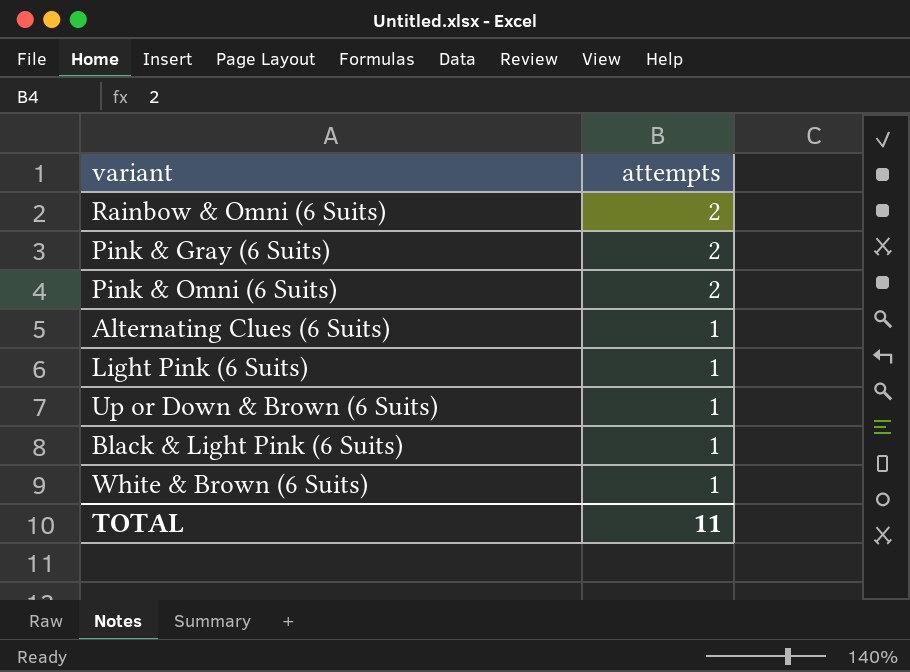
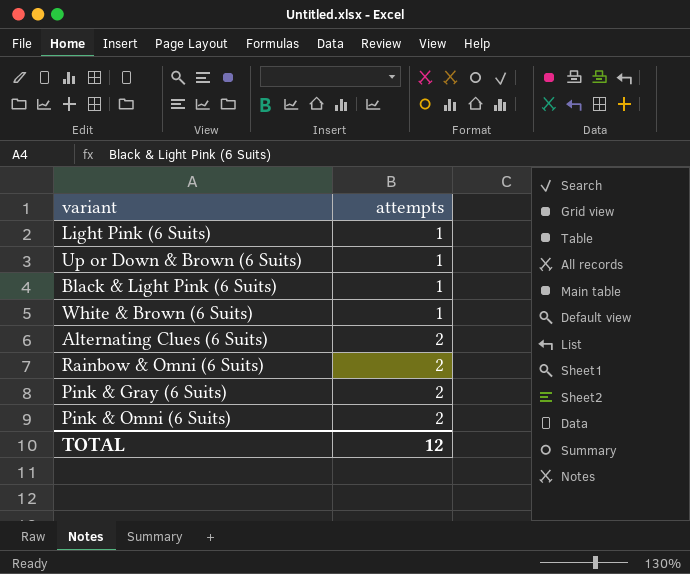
row order: attempts descending -> attempts ascending
Alternating Clues (6 Suits) | attempts: 1 -> 2
TOTAL | attempts: 11 -> 12

